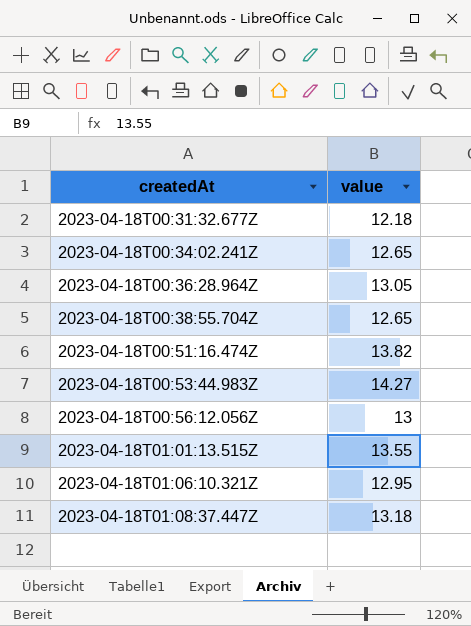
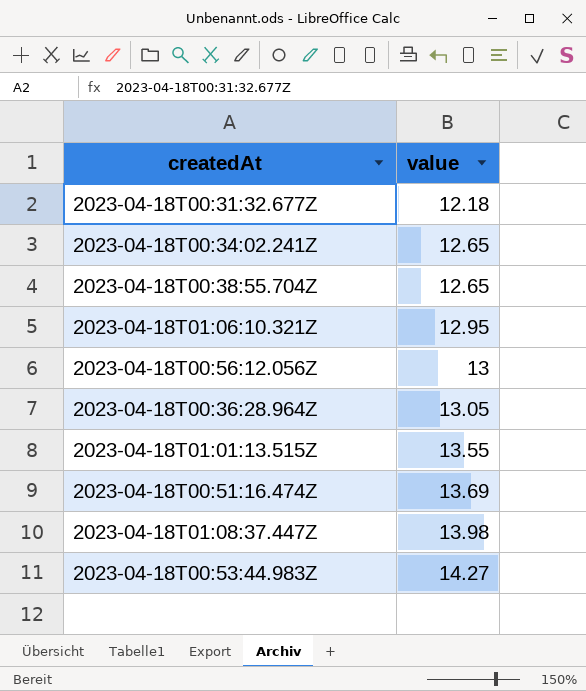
row order: createdAt ascending -> value ascending
2023-04-18T00:51:16.474Z | value: 13.82 -> 13.69
2023-04-18T01:08:37.447Z | value: 13.18 -> 13.98

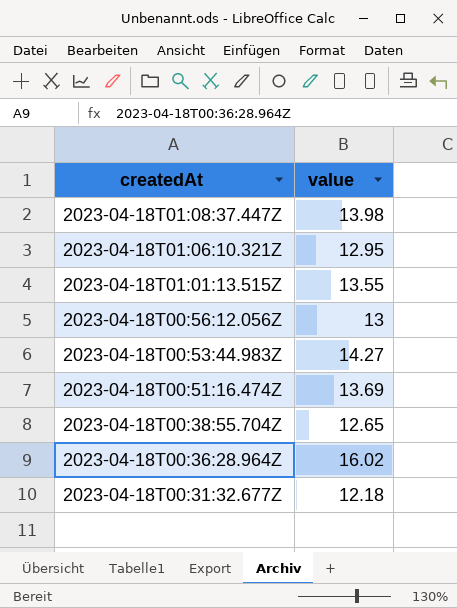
row order: value ascending -> createdAt descending
row 2023-04-18T00:34:02.241Z: 12.65 -> none
2023-04-18T00:36:28.964Z | value: 13.05 -> 16.02

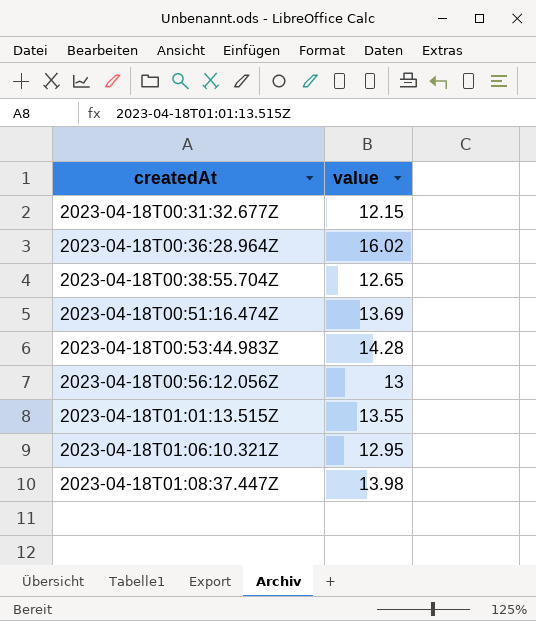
row order: createdAt descending -> createdAt ascending
2023-04-18T00:31:32.677Z | value: 12.18 -> 12.15
2023-04-18T00:53:44.983Z | value: 14.27 -> 14.28

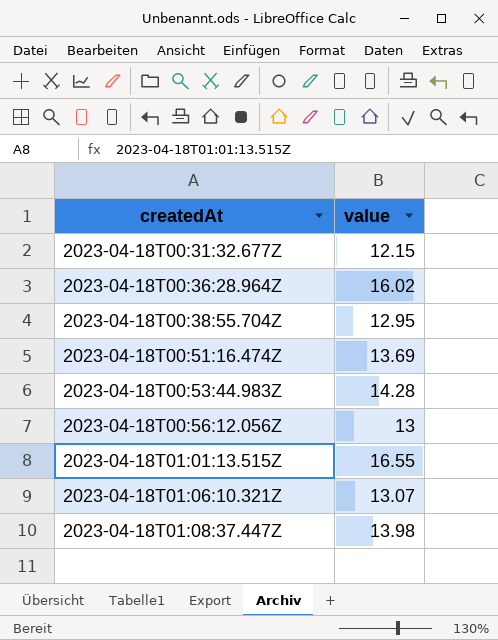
2023-04-18T00:38:55.704Z | value: 12.65 -> 12.95
2023-04-18T01:01:13.515Z | value: 13.55 -> 16.55
2023-04-18T01:06:10.321Z | value: 12.95 -> 13.07

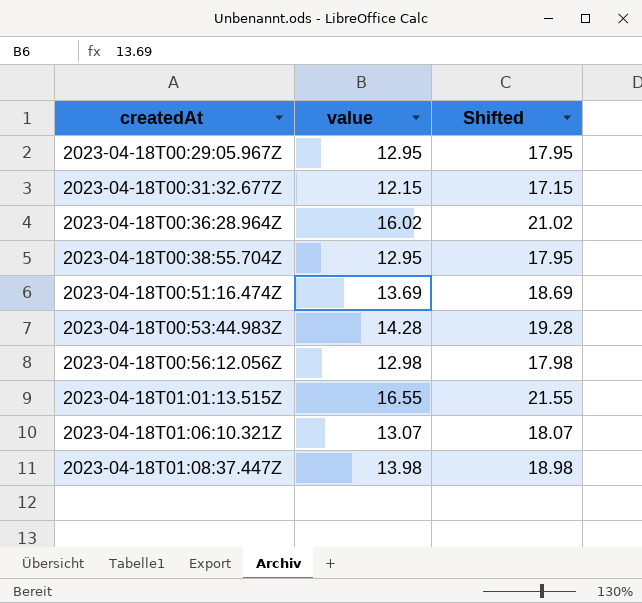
column Shifted | formula: none -> [value] + 5
row 2023-04-18T00:29:05.967Z: none -> 12.95 | 17.95
2023-04-18T00:56:12.056Z | value: 13 -> 12.98

